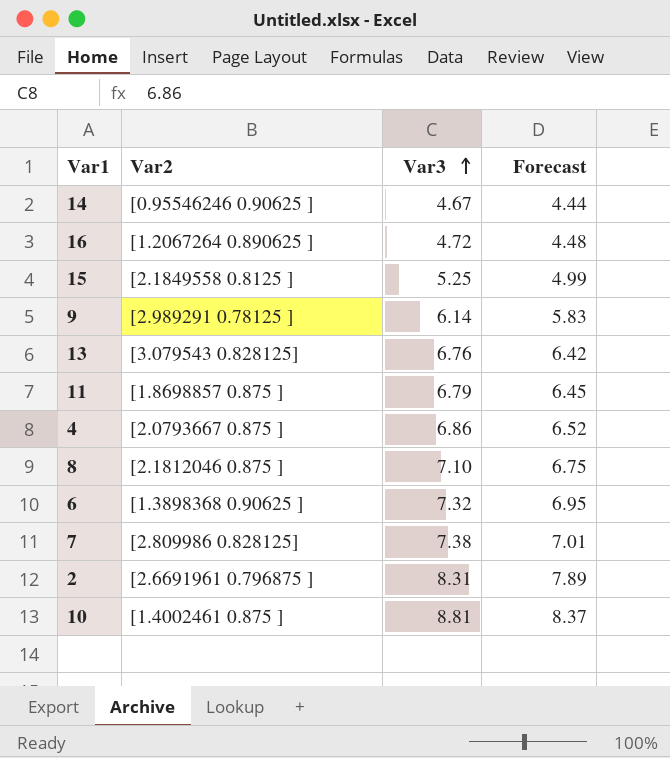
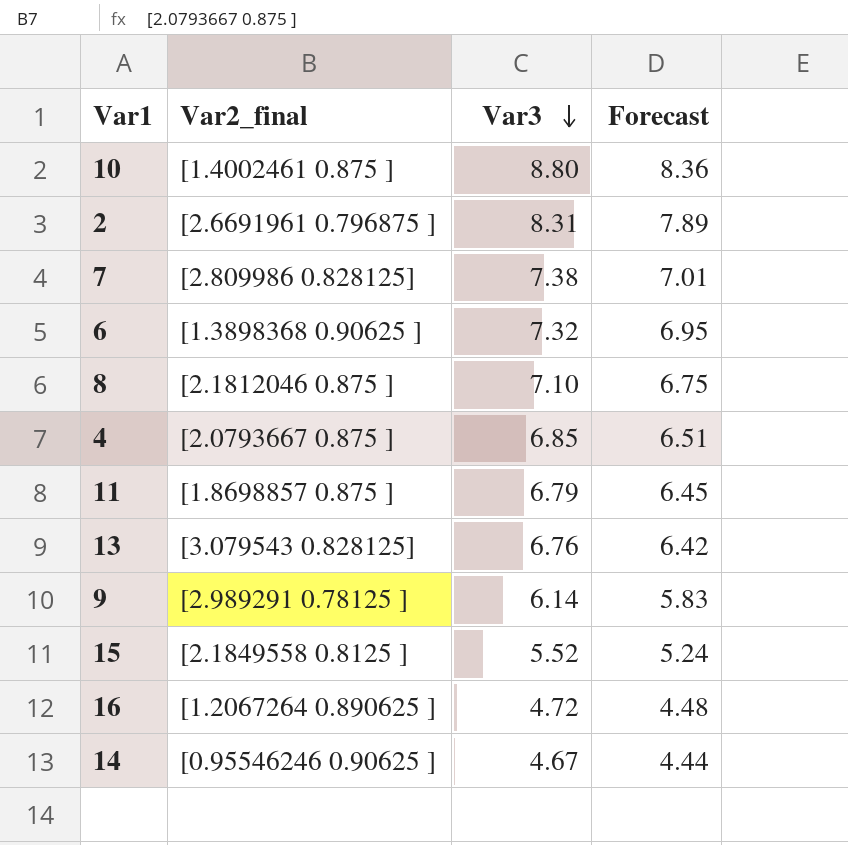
row order: Var3 ascending -> Var3 descending
column name: Var2 -> Var2_final
10 | Var3: 8.81 -> 8.80
10 | Forecast: 8.37 -> 8.36
4 | Var3: 6.86 -> 6.85
4 | Forecast: 6.52 -> 6.51
15 | Var3: 5.25 -> 5.52
15 | Forecast: 4.99 -> 5.24

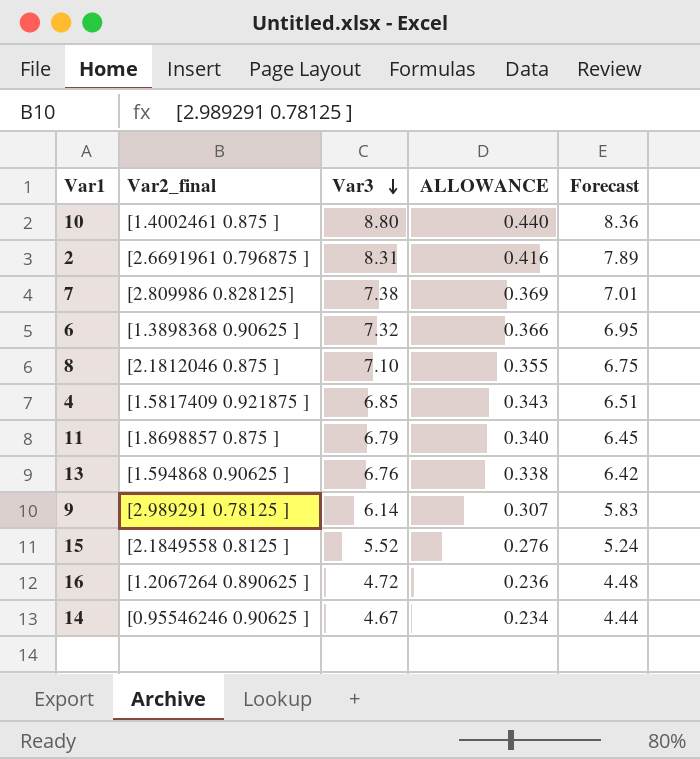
column ALLOWANCE | formula: none -> [Var3] * 0.05
4 | Var2_final: [2.0793667 0.875 ] -> [1.5817409 0.921875 ]
13 | Var2_final: [3.079543 0.828125] -> [1.594868 0.90625 ]

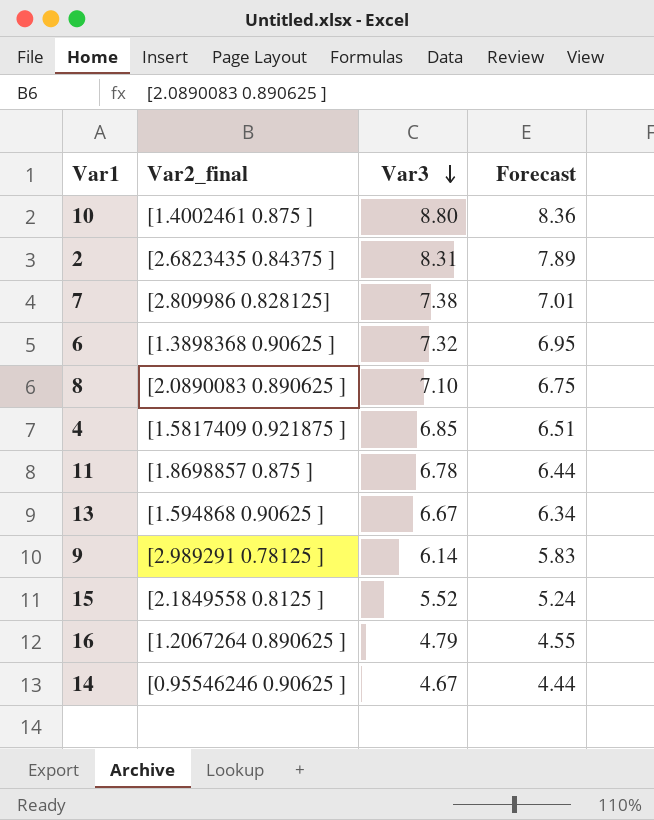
column ALLOWANCE | formula: [Var3] * 0.05 -> none
2 | Var2_final: [2.6691961 0.796875 ] -> [2.6823435 0.84375 ]
8 | Var2_final: [2.1812046 0.875 ] -> [2.0890083 0.890625 ]
11 | Var3: 6.79 -> 6.78
11 | Forecast: 6.45 -> 6.44
13 | Var3: 6.76 -> 6.67
13 | Forecast: 6.42 -> 6.34
16 | Var3: 4.72 -> 4.79
16 | Forecast: 4.48 -> 4.55

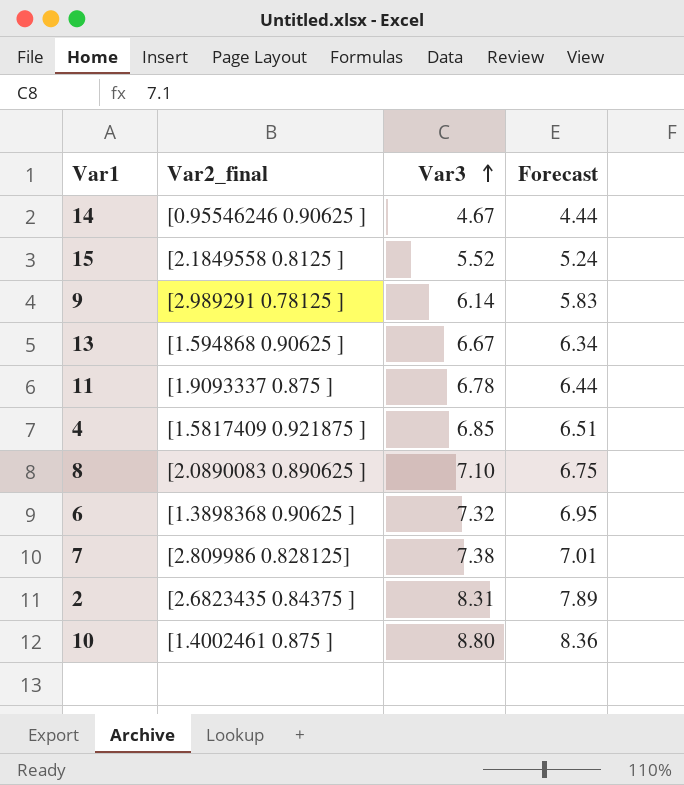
row order: Var3 descending -> Var3 ascending
row 16: [1.2067264 0.890625 ] | 4.79 | 4.55 -> none
11 | Var2_final: [1.8698857 0.875 ] -> [1.9093337 0.875 ]

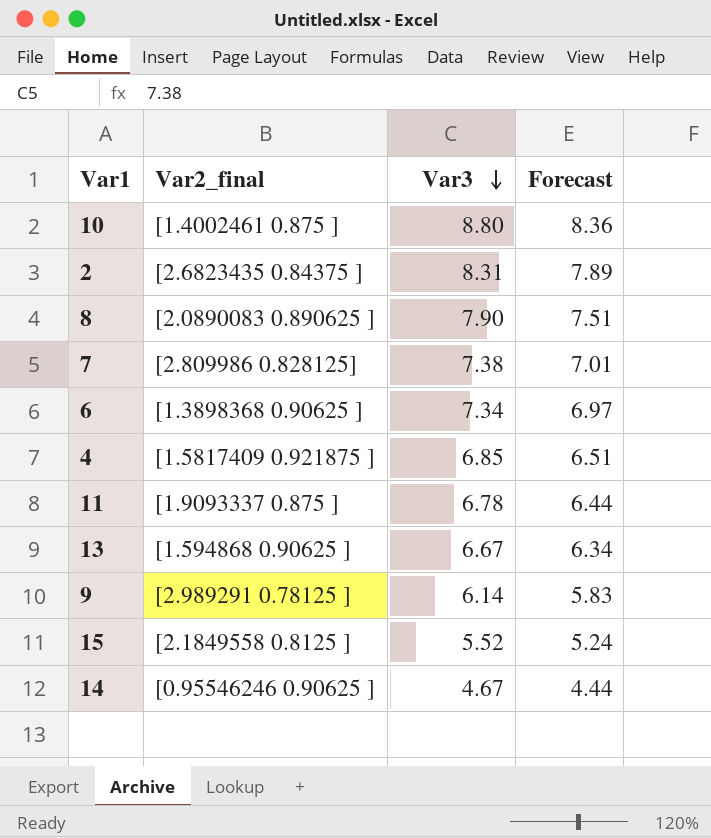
row order: Var3 ascending -> Var3 descending
8 | Var3: 7.10 -> 7.90
8 | Forecast: 6.75 -> 7.51
6 | Var3: 7.32 -> 7.34
6 | Forecast: 6.95 -> 6.97

